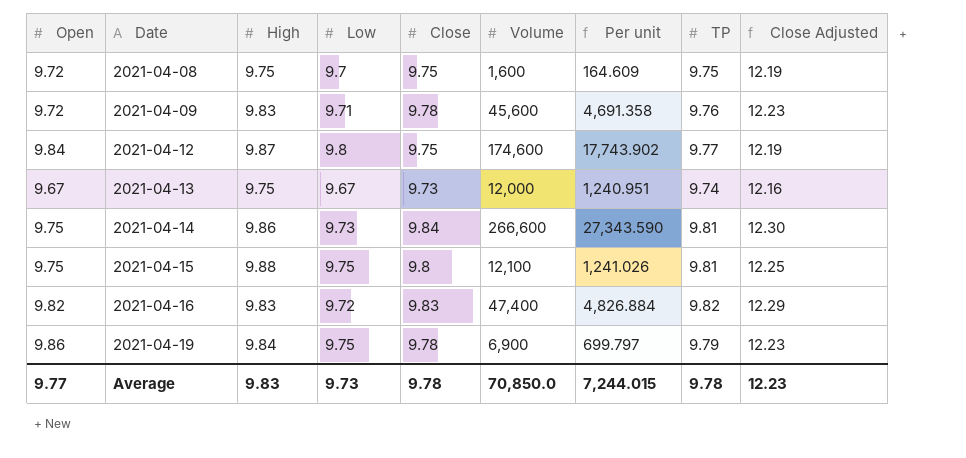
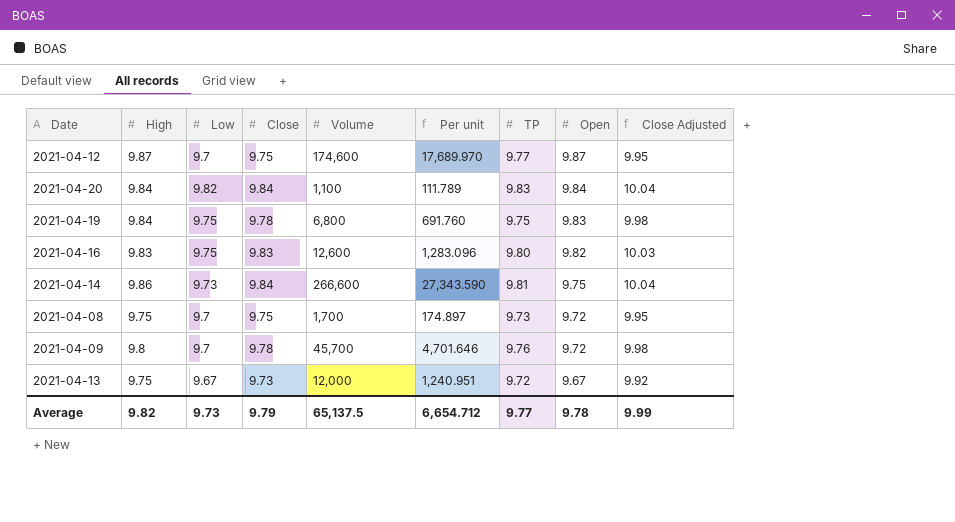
row order: Date ascending -> Open descending
column Open | position: 1 -> 8
column Close Adjusted | formula: [Close] * 1.25 -> [Close] * 1.02
row 2021-04-15: 9.75 | 9.88 | 9.75 | 9.8 | 12,100 | 1,241.026 | 9.81 | 12.25 -> none
2021-04-12 | Low: 9.8 -> 9.7
2021-04-12 | Per unit: 17,743.902 -> 17,689.970
2021-04-12 | Open: 9.84 -> 9.87
row 2021-04-20: none -> 9.84 | 9.82 | 9.84 | 1,100 | 111.789 | 9.83 | 9.84 | 10.04
2021-04-19 | Volume: 6,900 -> 6,800
2021-04-19 | Per unit: 699.797 -> 691.760
2021-04-19 | TP: 9.79 -> 9.75
2021-04-19 | Open: 9.86 -> 9.83
2021-04-16 | Low: 9.72 -> 9.75
2021-04-16 | Volume: 47,400 -> 12,600
2021-04-16 | Per unit: 4,826.884 -> 1,283.096
2021-04-16 | TP: 9.82 -> 9.80
2021-04-08 | Volume: 1,600 -> 1,700
2021-04-08 | Per unit: 164.609 -> 174.897
2021-04-08 | TP: 9.75 -> 9.73
2021-04-09 | High: 9.83 -> 9.8
2021-04-09 | Low: 9.71 -> 9.7
2021-04-09 | Volume: 45,600 -> 45,700
2021-04-09 | Per unit: 4,691.358 -> 4,701.646
2021-04-13 | TP: 9.74 -> 9.72
Average | High: 9.83 -> 9.82
Average | Close: 9.78 -> 9.79
Average | Volume: 70,850.0 -> 65,137.5
Average | Per unit: 7,244.015 -> 6,654.712
Average | TP: 9.78 -> 9.77
Average | Open: 9.77 -> 9.78
Average | Close Adjusted: 12.23 -> 9.99

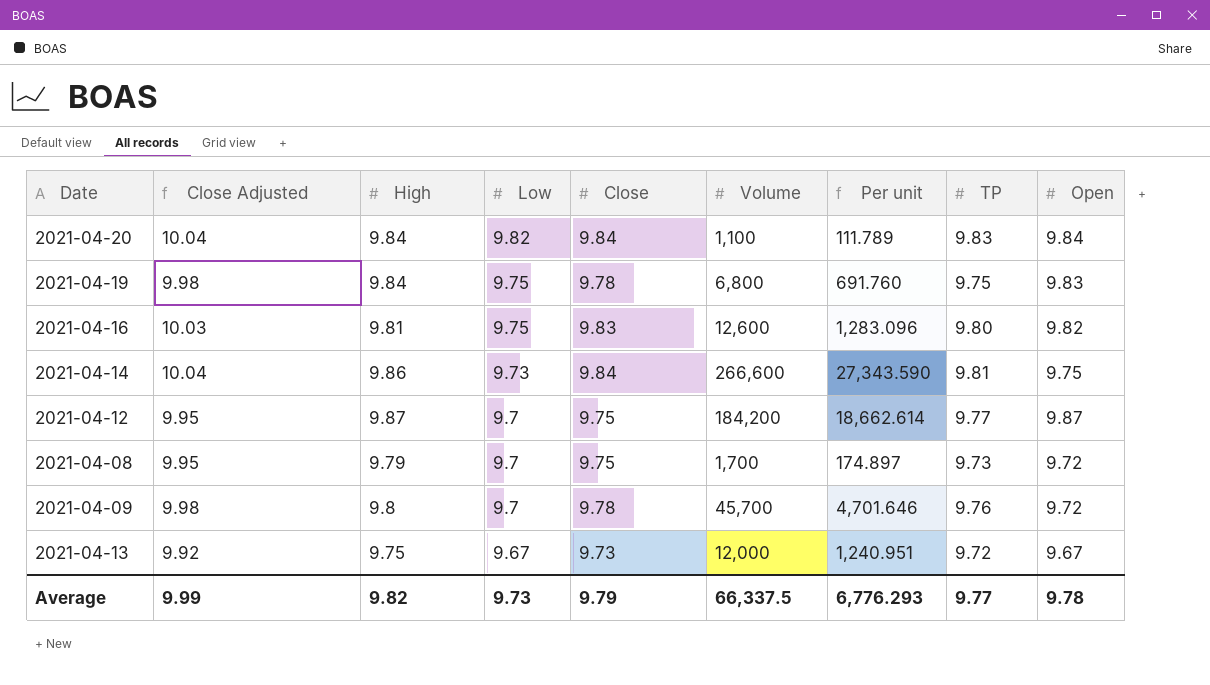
row order: Open descending -> Low descending
column Close Adjusted | position: 9 -> 2
2021-04-16 | High: 9.83 -> 9.81
2021-04-12 | Volume: 174,600 -> 184,200
2021-04-12 | Per unit: 17,689.970 -> 18,662.614
2021-04-08 | High: 9.75 -> 9.79
Average | Volume: 65,137.5 -> 66,337.5
Average | Per unit: 6,654.712 -> 6,776.293

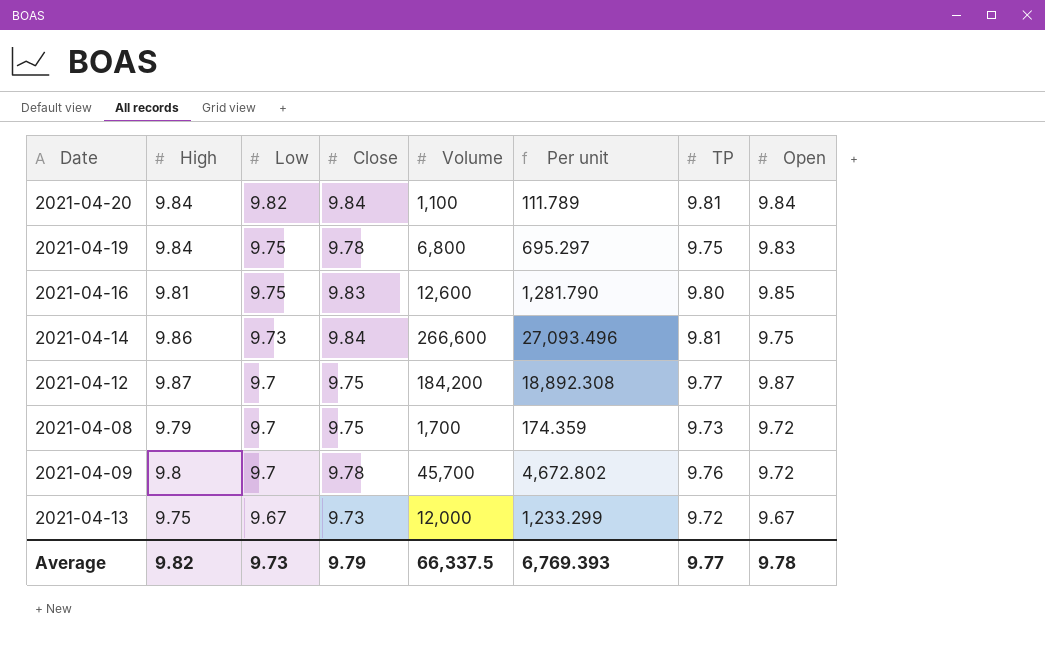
column Close Adjusted | formula: [Close] * 1.02 -> none
column Per unit | formula: [Volume] / [Open] -> [Volume] / [Close]
2021-04-20 | TP: 9.83 -> 9.81
2021-04-16 | Open: 9.82 -> 9.85
Average | Per unit: 6,776.293 -> 6,769.393

